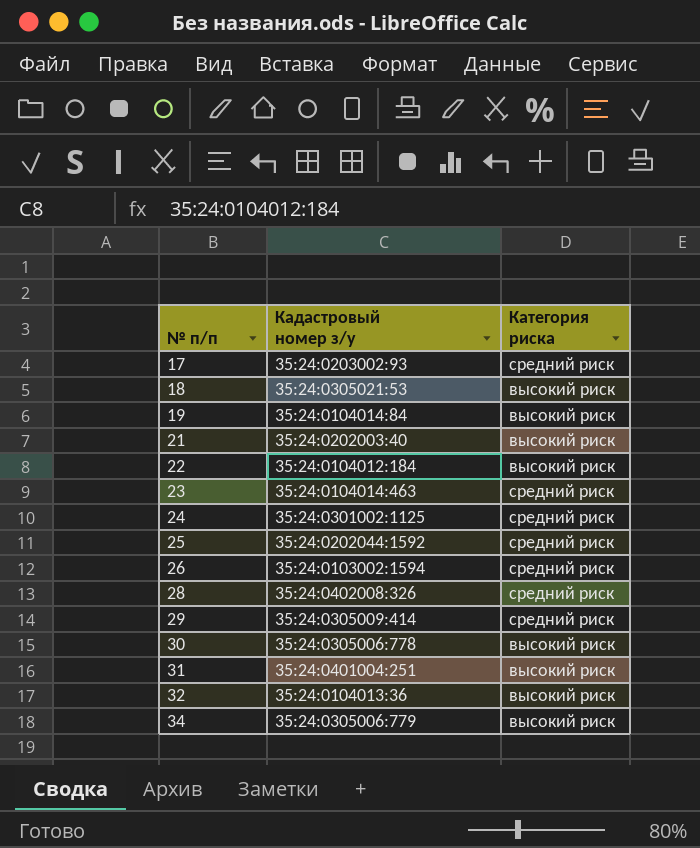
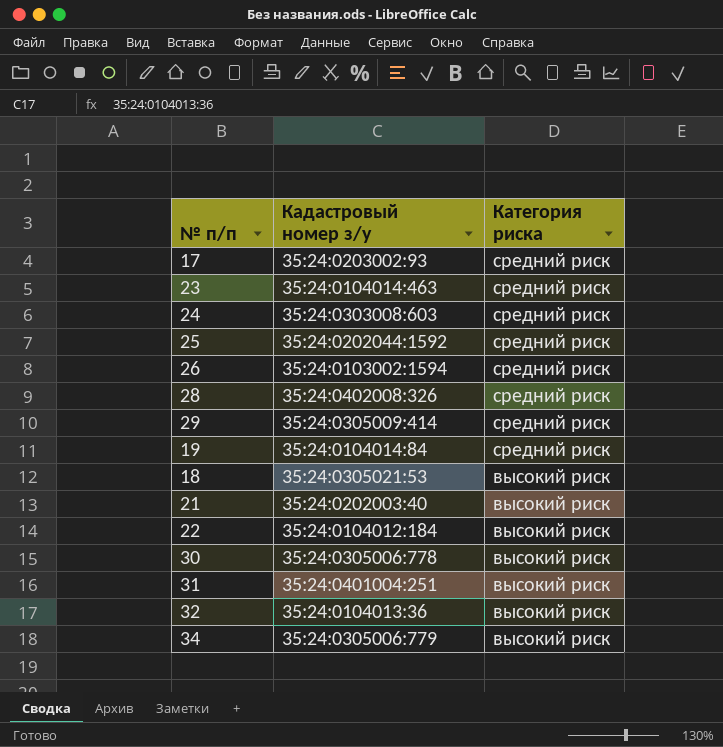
row order: № п/п ascending -> Категория риска descending
24 | Кадастровый номер з/у: 35:24:0301002:1125 -> 35:24:0303008:603
19 | Категория риска: высокий риск -> средний риск

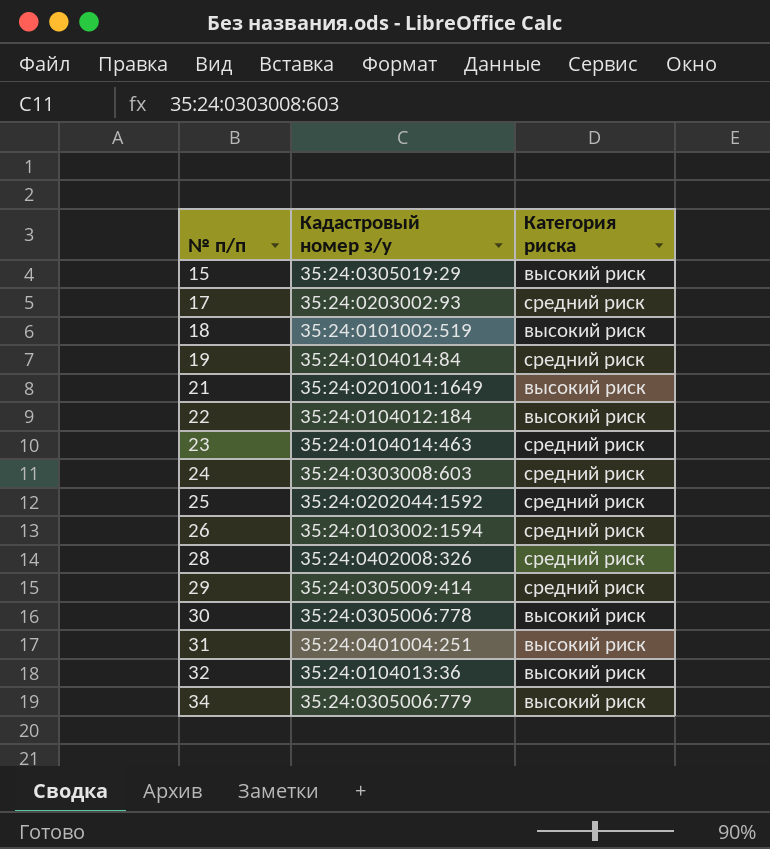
row order: Категория риска descending -> № п/п ascending
row 15: none -> 35:24:0305019:29 | высокий риск
18 | Кадастровый номер з/у: 35:24:0305021:53 -> 35:24:0101002:519
21 | Кадастровый номер з/у: 35:24:0202003:40 -> 35:24:0201001:1649

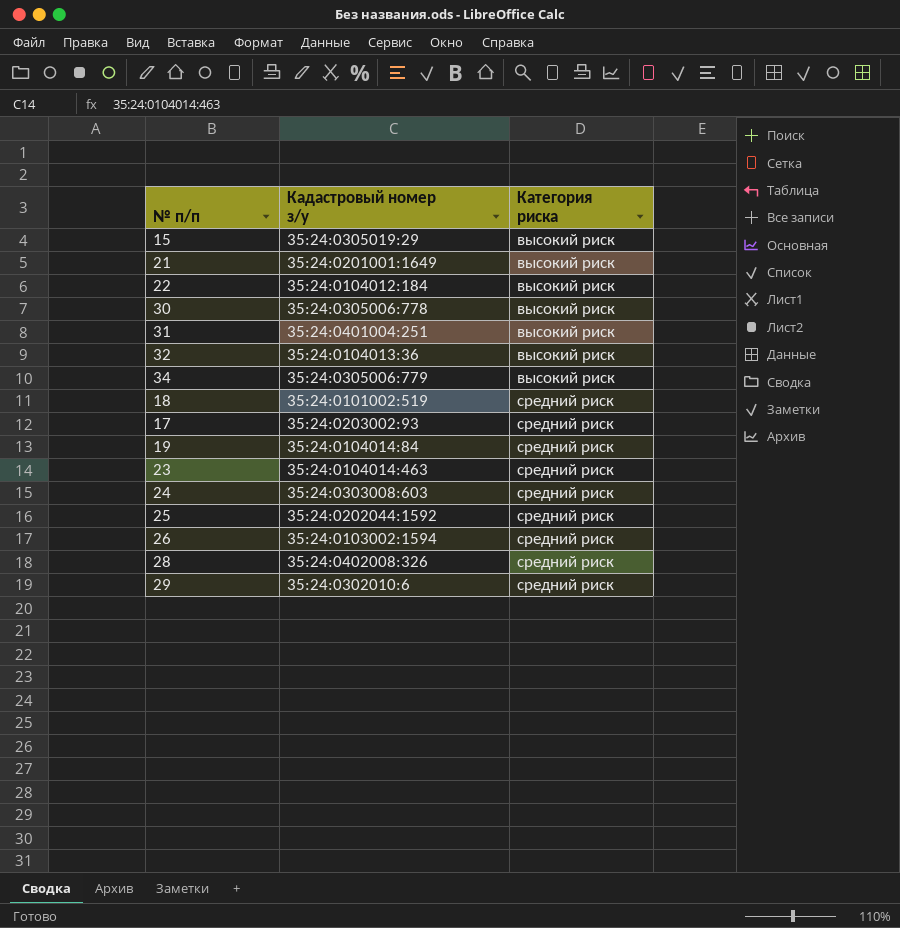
row order: № п/п ascending -> Категория риска ascending
18 | Категория риска: высокий риск -> средний риск
29 | Кадастровый номер з/у: 35:24:0305009:414 -> 35:24:0302010:6

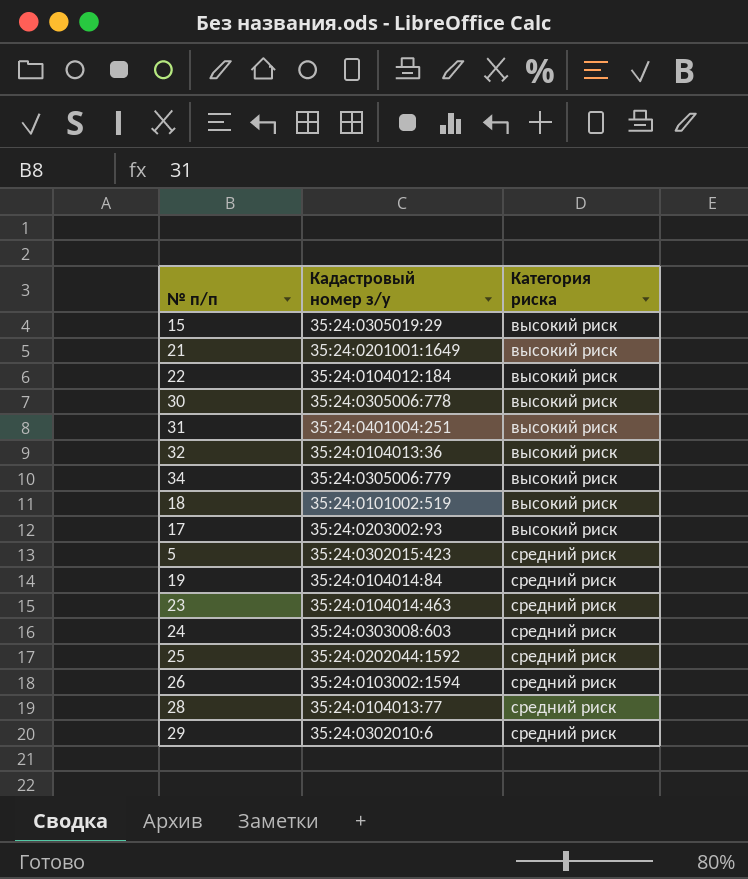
18 | Категория риска: средний риск -> высокий риск
17 | Категория риска: средний риск -> высокий риск
row 5: none -> 35:24:0302015:423 | средний риск
28 | Кадастровый номер з/у: 35:24:0402008:326 -> 35:24:0104013:77

